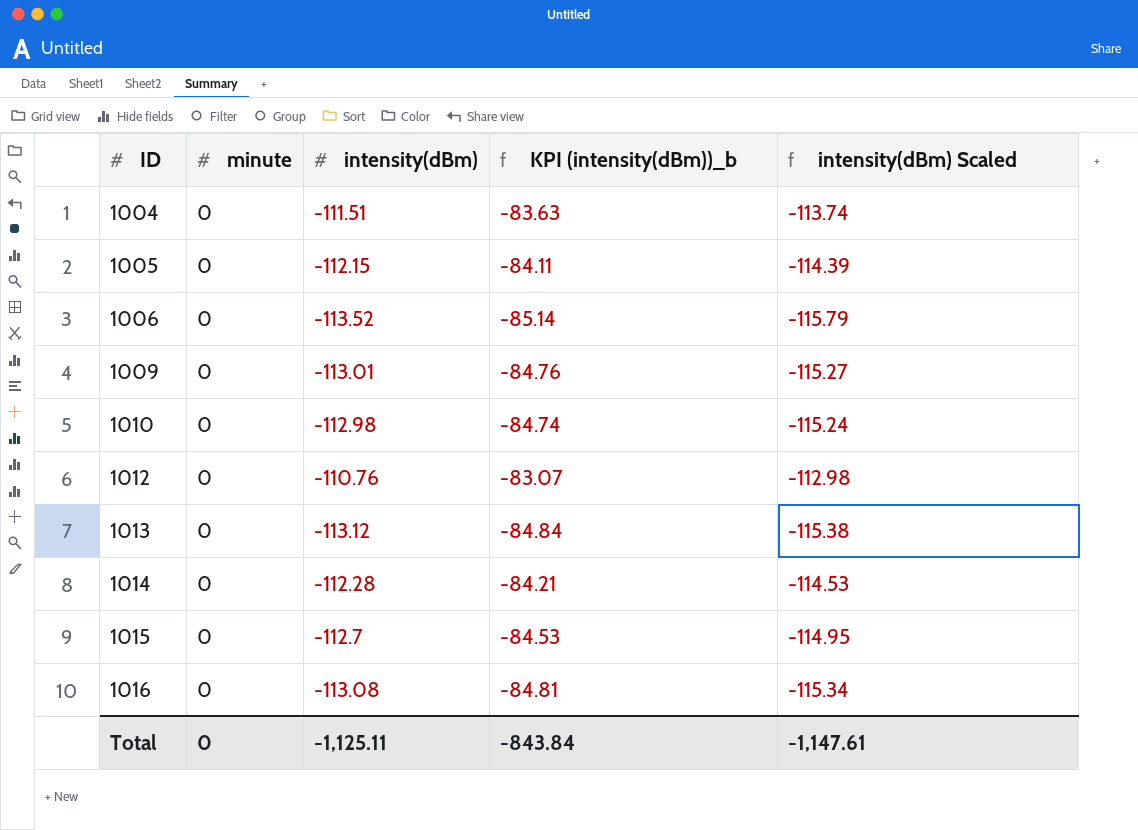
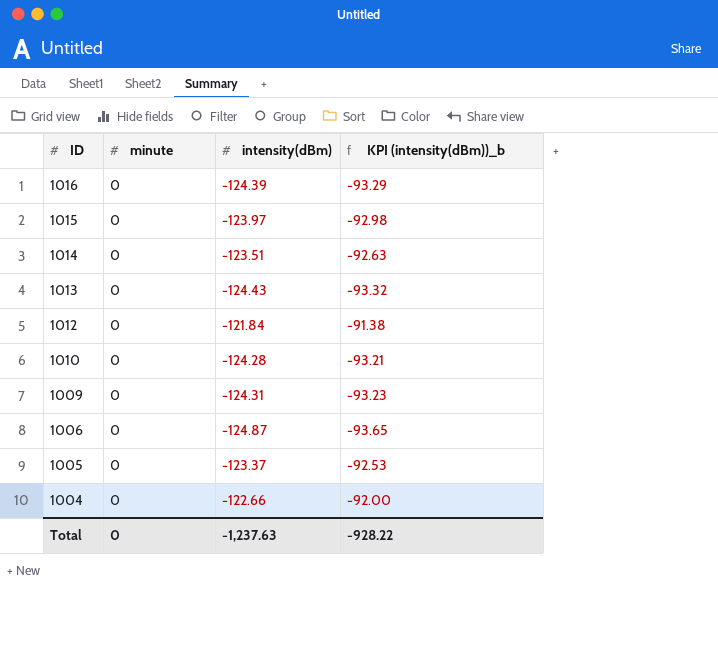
row order: ID ascending -> ID descending
column intensity(dBm) Scaled | formula: [intensity(dBm)] * 1.02 -> none
1016 | intensity(dBm): -113.08 -> -124.39
1016 | KPI (intensity(dBm))_b: -84.81 -> -93.29
1015 | intensity(dBm): -112.7 -> -123.97
1015 | KPI (intensity(dBm))_b: -84.53 -> -92.98
1014 | intensity(dBm): -112.28 -> -123.51
1014 | KPI (intensity(dBm))_b: -84.21 -> -92.63
1013 | intensity(dBm): -113.12 -> -124.43
1013 | KPI (intensity(dBm))_b: -84.84 -> -93.32
1012 | intensity(dBm): -110.76 -> -121.84
1012 | KPI (intensity(dBm))_b: -83.07 -> -91.38
1010 | intensity(dBm): -112.98 -> -124.28
1010 | KPI (intensity(dBm))_b: -84.74 -> -93.21
1009 | intensity(dBm): -113.01 -> -124.31
1009 | KPI (intensity(dBm))_b: -84.76 -> -93.23
1006 | intensity(dBm): -113.52 -> -124.87
1006 | KPI (intensity(dBm))_b: -85.14 -> -93.65
1005 | intensity(dBm): -112.15 -> -123.37
1005 | KPI (intensity(dBm))_b: -84.11 -> -92.53
1004 | intensity(dBm): -111.51 -> -122.66
1004 | KPI (intensity(dBm))_b: -83.63 -> -92.00
Total | intensity(dBm): -1,125.11 -> -1,237.63
Total | KPI (intensity(dBm))_b: -843.84 -> -928.22

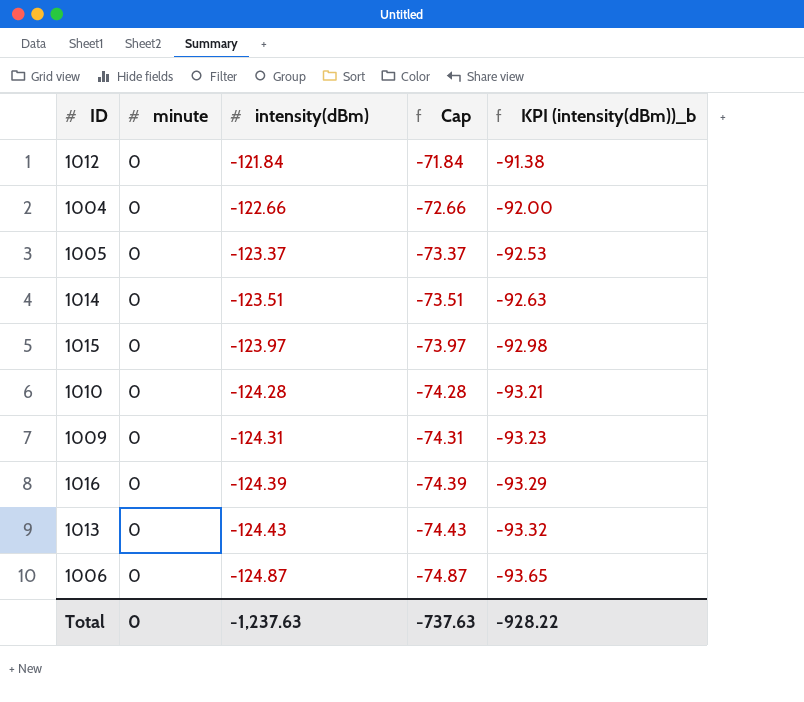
row order: ID descending -> intensity(dBm) descending
column Cap | formula: none -> [intensity(dBm)] + 50

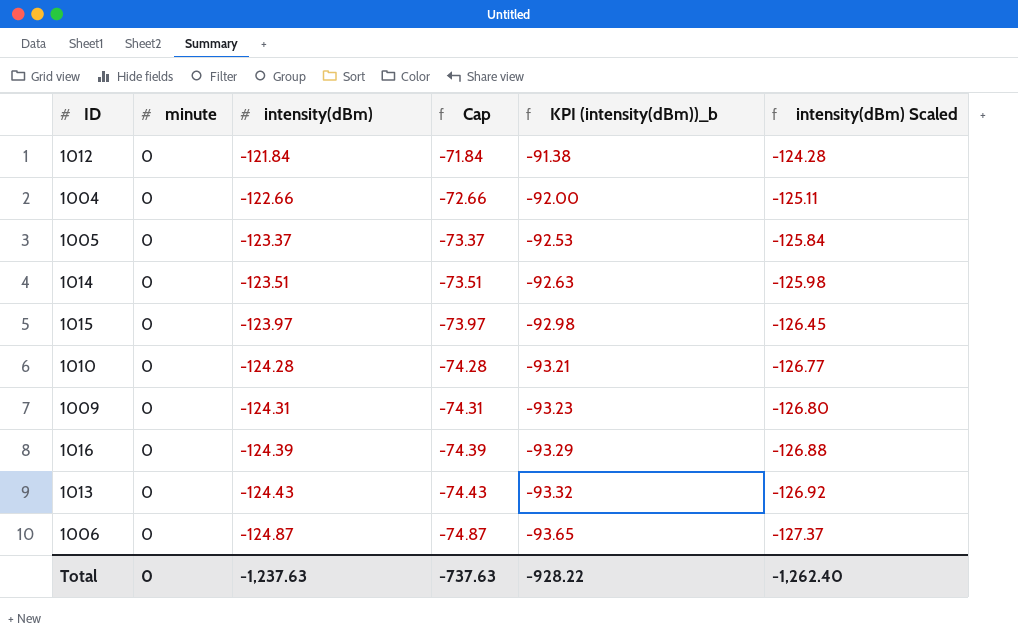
column intensity(dBm) Scaled | formula: none -> [intensity(dBm)] * 1.02

